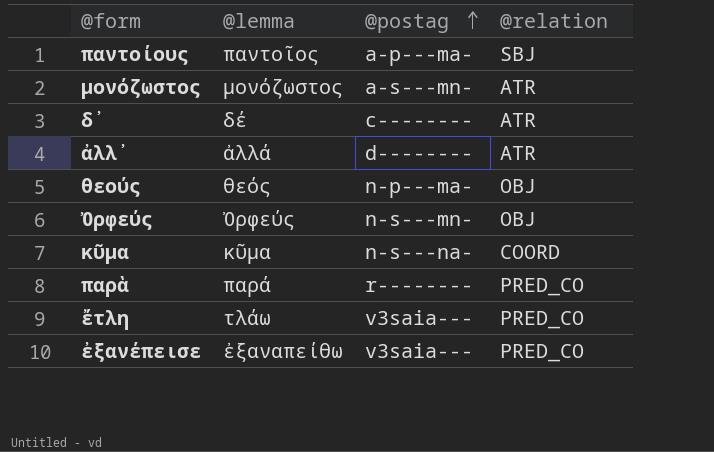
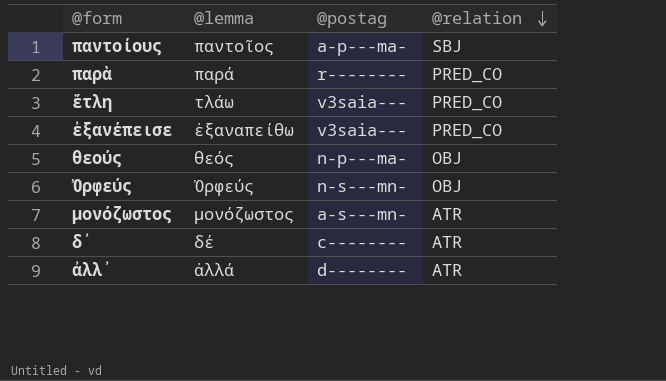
row order: @postag ascending -> @relation descending
row κῦμα: κῦμα | n-s---na- | COORD -> none

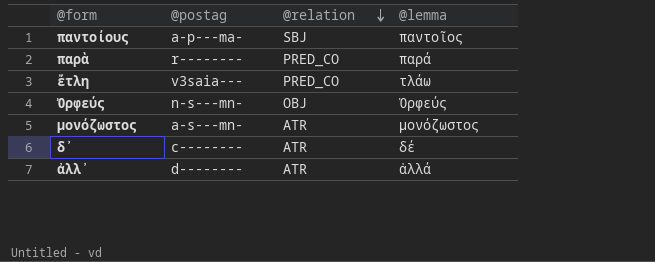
column @lemma | position: 2 -> 4
row ἐξανέπεισε: ἐξαναπείθω | v3saia--- | PRED_CO -> none
row θεούς: θεός | n-p---ma- | OBJ -> none

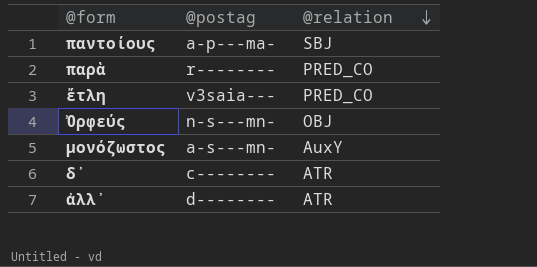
column @lemma | position: 4 -> none
μονόζωστος | @relation: ATR -> AuxY

